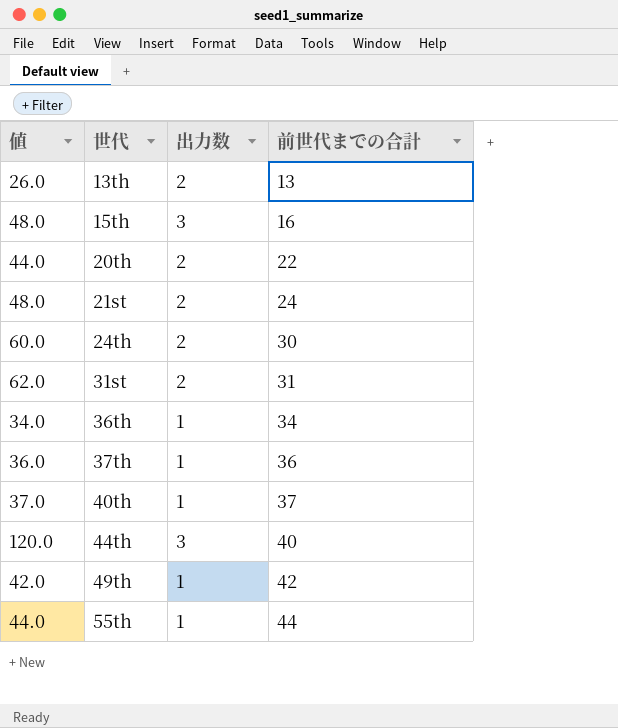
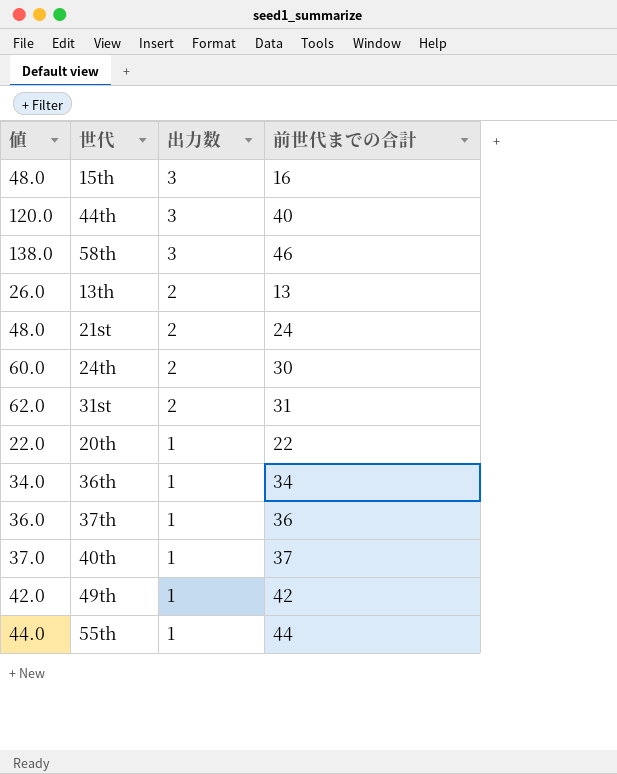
row order: 世代 ascending -> 出力数 descending
row 58th: none -> 138.0 | 3 | 46
20th | 値: 44.0 -> 22.0
20th | 出力数: 2 -> 1

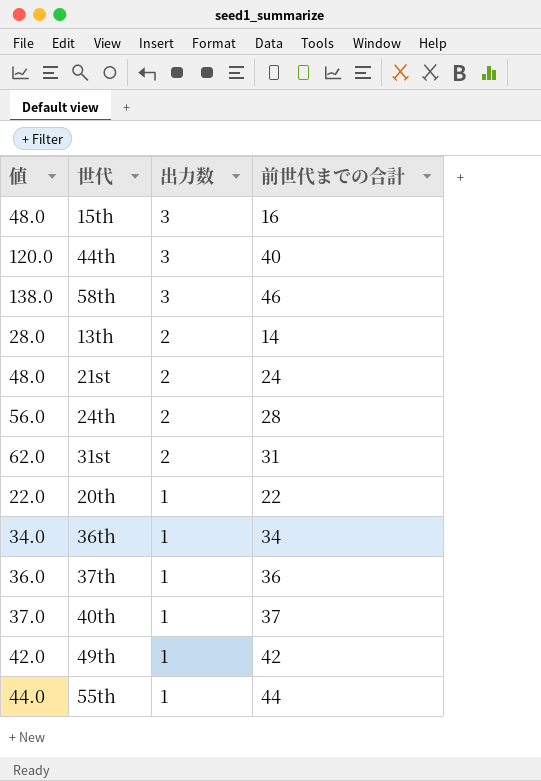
13th | 値: 26.0 -> 28.0
13th | 前世代までの合計: 13 -> 14
24th | 値: 60.0 -> 56.0
24th | 前世代までの合計: 30 -> 28

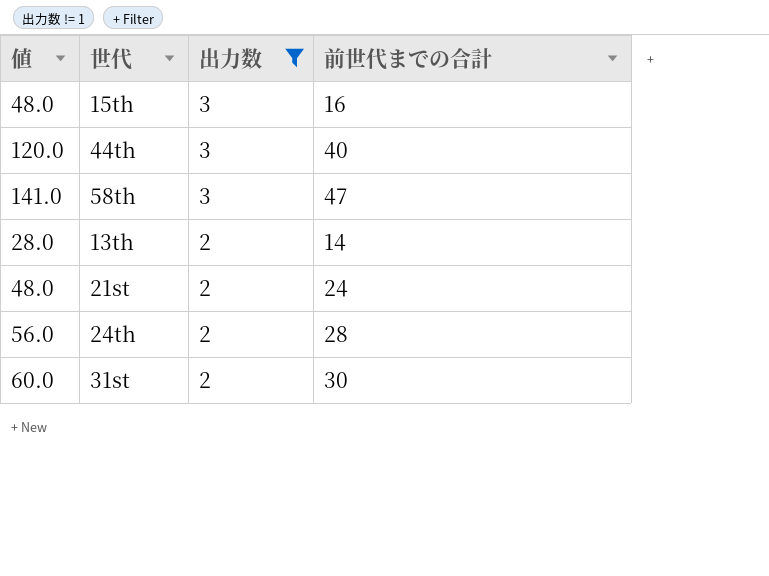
filter: none -> 出力数 != 1
58th | 値: 138.0 -> 141.0
58th | 前世代までの合計: 46 -> 47
31st | 値: 62.0 -> 60.0
31st | 前世代までの合計: 31 -> 30

